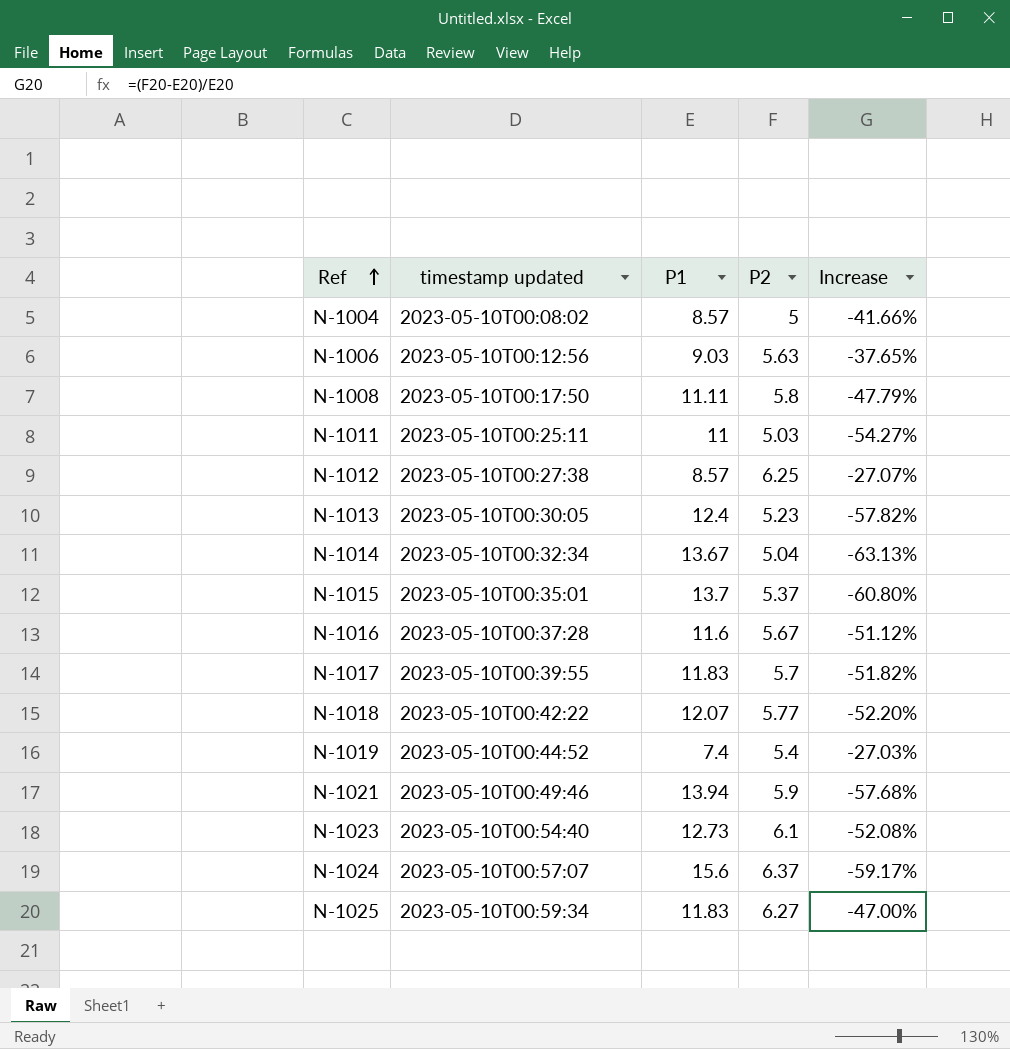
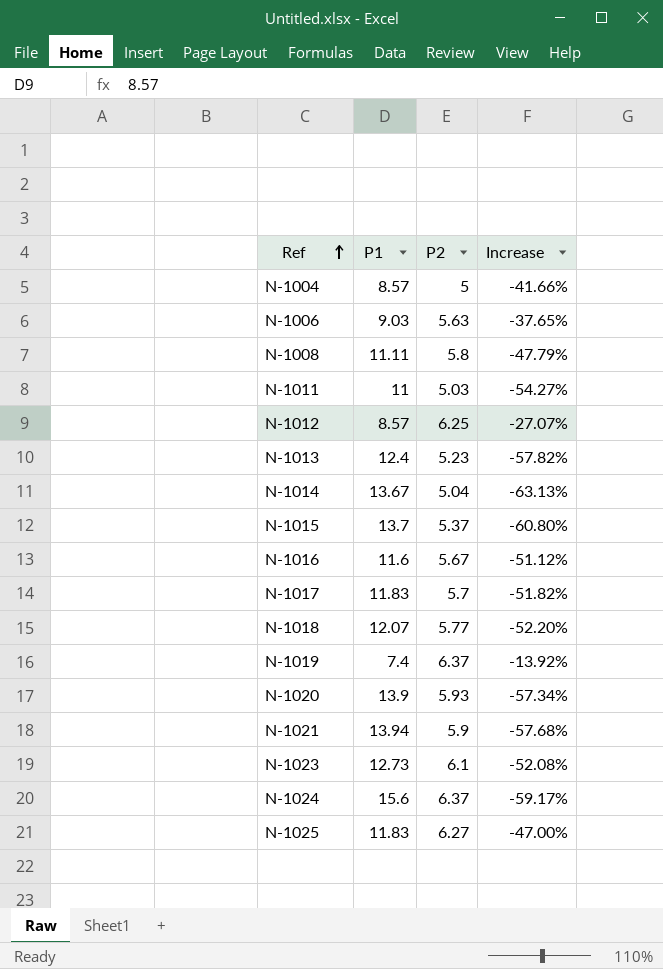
column timestamp updated | position: 2 -> none
N-1019 | P2: 5.4 -> 6.37
N-1019 | Increase: -27.03% -> -13.92%
row N-1020: none -> 13.9 | 5.93 | -57.34%

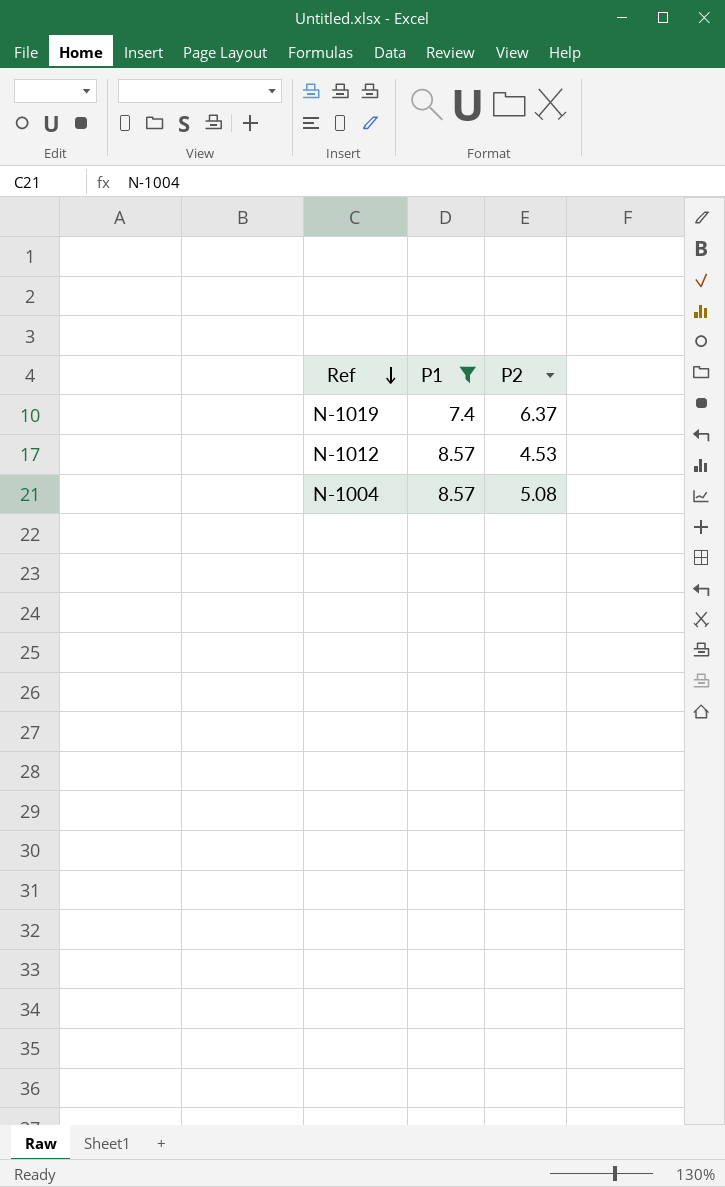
filter: none -> P1 <= 8.57
row order: Ref ascending -> Ref descending
column Increase | formula: ([P2] - [P1]) / [P1] -> none
N-1012 | P2: 6.25 -> 4.53
N-1004 | P2: 5 -> 5.08

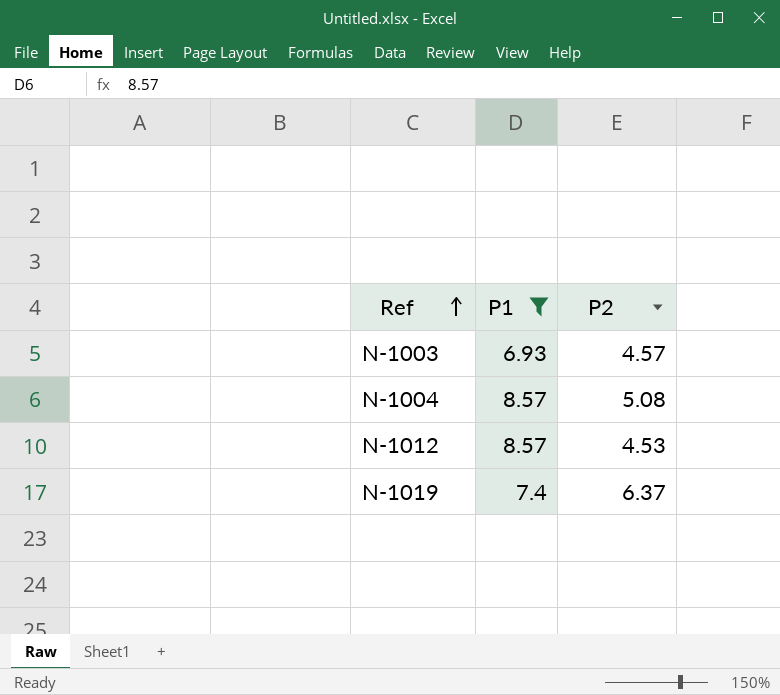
row order: Ref descending -> Ref ascending
row N-1003: none -> 6.93 | 4.57

